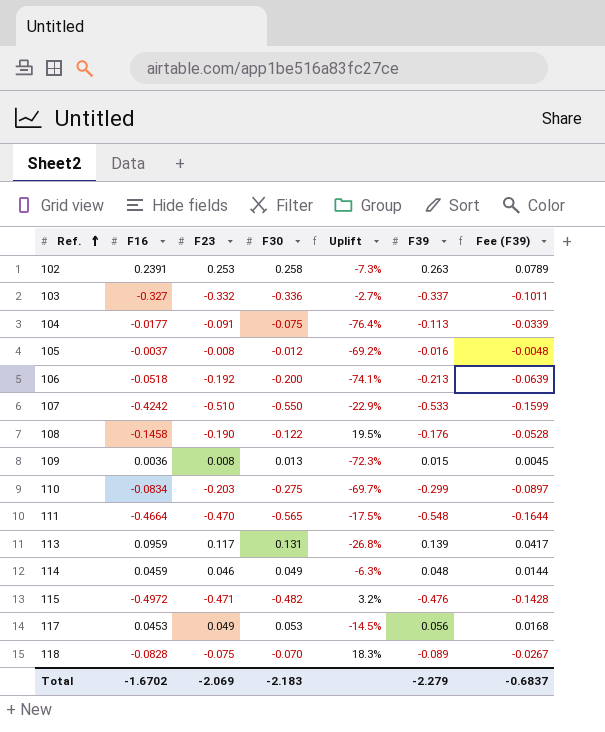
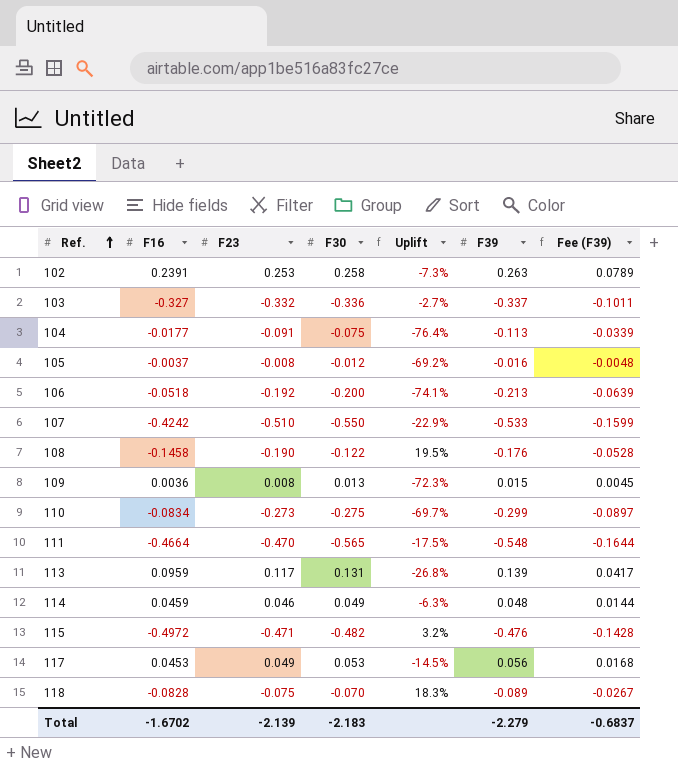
110 | F23: -0.203 -> -0.273
Total | F23: -2.069 -> -2.139

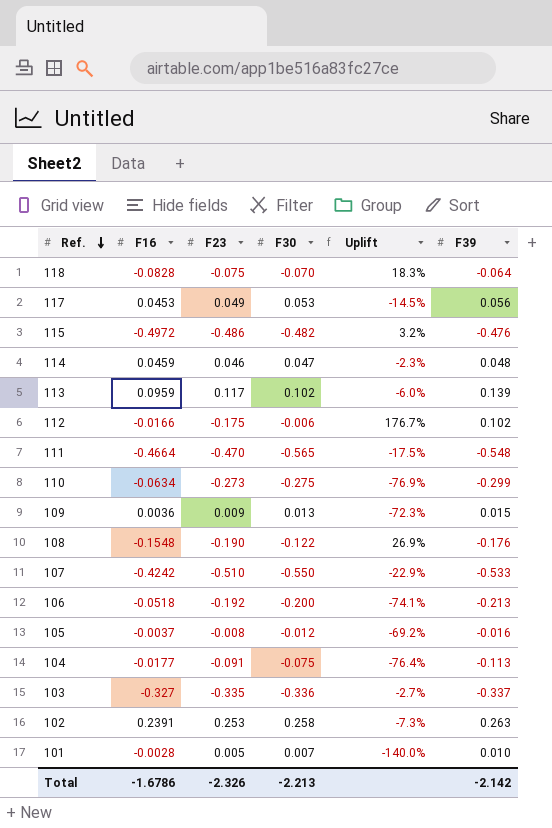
row order: Ref. ascending -> Ref. descending
column Fee (F39) | formula: [F39] * 0.3 -> none
118 | F39: -0.089 -> -0.064
115 | F23: -0.471 -> -0.486
114 | F30: 0.049 -> 0.047
114 | Uplift: -6.3% -> -2.3%
113 | F30: 0.131 -> 0.102
113 | Uplift: -26.8% -> -6.0%
row 112: none -> -0.0166 | -0.175 | -0.006 | 176.7% | 0.102
110 | F16: -0.0834 -> -0.0634
110 | Uplift: -69.7% -> -76.9%
109 | F23: 0.008 -> 0.009
108 | F16: -0.1458 -> -0.1548
108 | Uplift: 19.5% -> 26.9%
103 | F23: -0.332 -> -0.335
row 101: none -> -0.0028 | 0.005 | 0.007 | -140.0% | 0.010
Total | F16: -1.6702 -> -1.6786
Total | F23: -2.139 -> -2.326
Total | F30: -2.183 -> -2.213
Total | F39: -2.279 -> -2.142

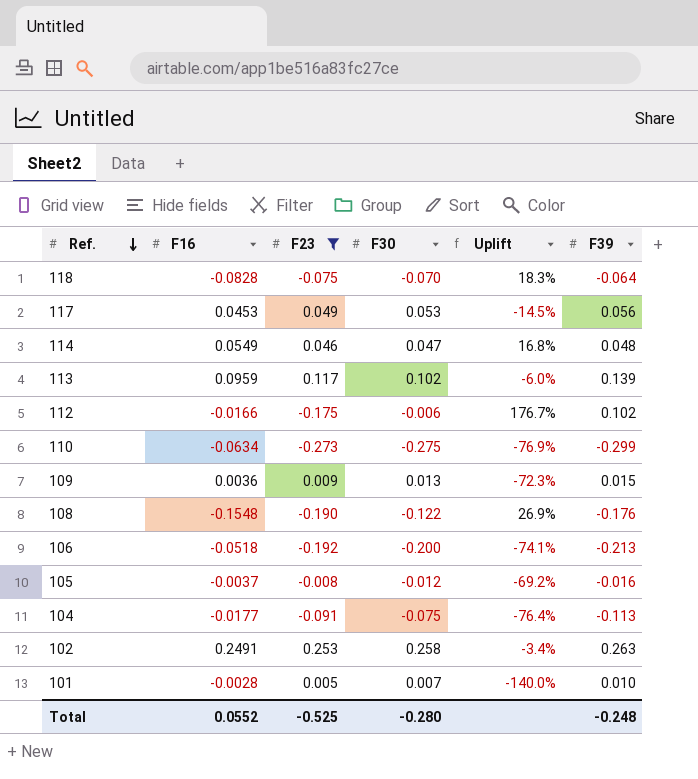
filter: none -> F23 >= -0.273
114 | F16: 0.0459 -> 0.0549
114 | Uplift: -2.3% -> 16.8%
102 | F16: 0.2391 -> 0.2491
102 | Uplift: -7.3% -> -3.4%
Total | F16: -1.6786 -> 0.0552
Total | F23: -2.326 -> -0.525
Total | F30: -2.213 -> -0.280
Total | F39: -2.142 -> -0.248

